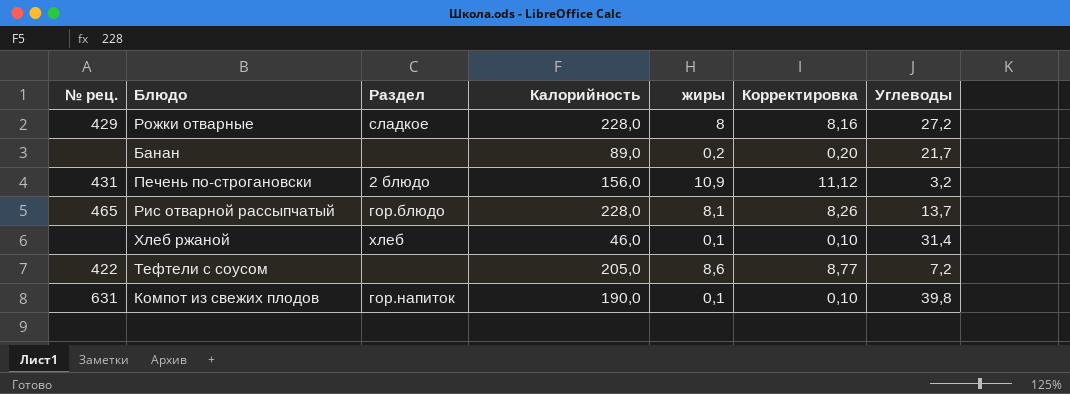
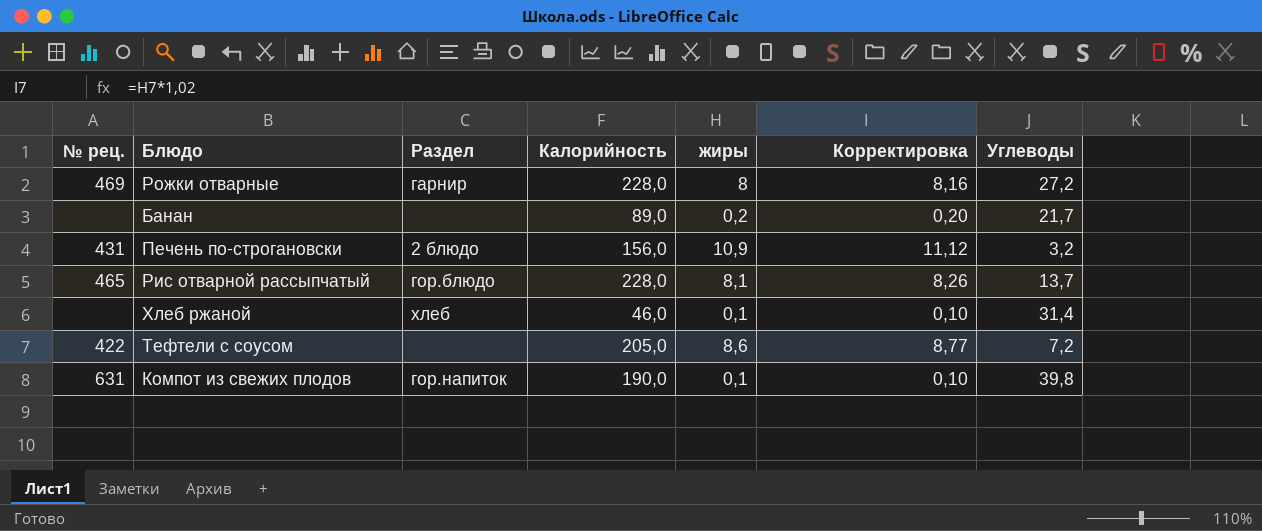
Рожки отварные | № рец.: 429 -> 469
Рожки отварные | Раздел: сладкое -> гарнир

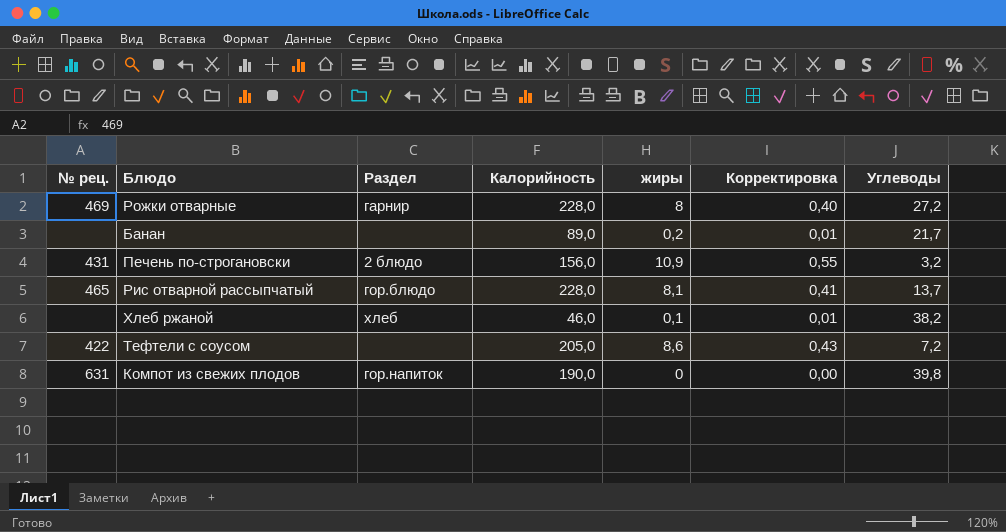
column Корректировка | formula: [жиры] * 1,02 -> [жиры] * 0,05
Хлеб ржаной | Углеводы: 31,4 -> 38,2
Компот из свежих плодов | жиры: 0,1 -> 0

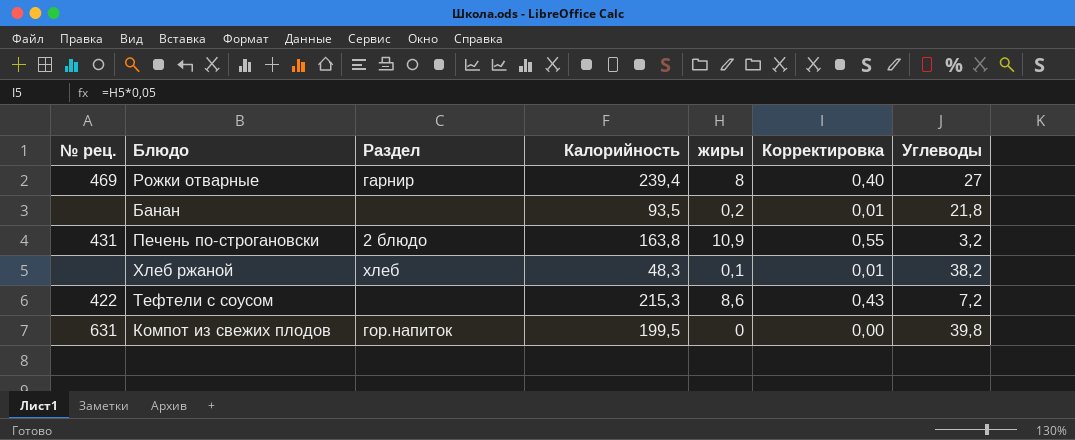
row Рис отварной рассыпчатый: 465 | гор.блюдо | 228,0 | 8,1 | 0,41 | 13,7 -> none
Рожки отварные | Калорийность: 228,0 -> 239,4
Рожки отварные | Углеводы: 27,2 -> 27
Банан | Калорийность: 89,0 -> 93,5
Банан | Углеводы: 21,7 -> 21,8
Печень по-строгановски | Калорийность: 156,0 -> 163,8
Хлеб ржаной | Калорийность: 46,0 -> 48,3
Тефтели с соусом | Калорийность: 205,0 -> 215,3
Компот из свежих плодов | Калорийность: 190,0 -> 199,5

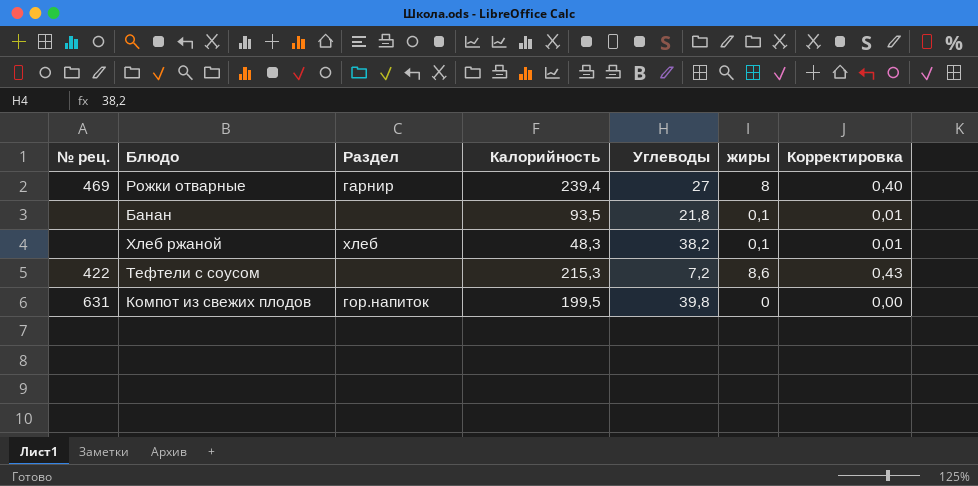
column Углеводы | position: 7 -> 5
row Печень по-строгановски: 431 | 2 блюдо | 163,8 | 10,9 | 0,55 | 3,2 -> none
Банан | жиры: 0,2 -> 0,1

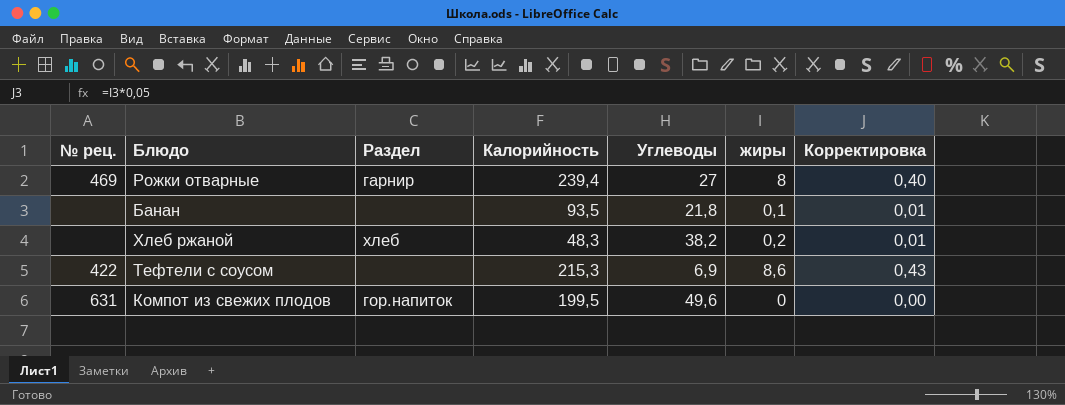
Хлеб ржаной | жиры: 0,1 -> 0,2
Тефтели с соусом | Углеводы: 7,2 -> 6,9
Компот из свежих плодов | Углеводы: 39,8 -> 49,6

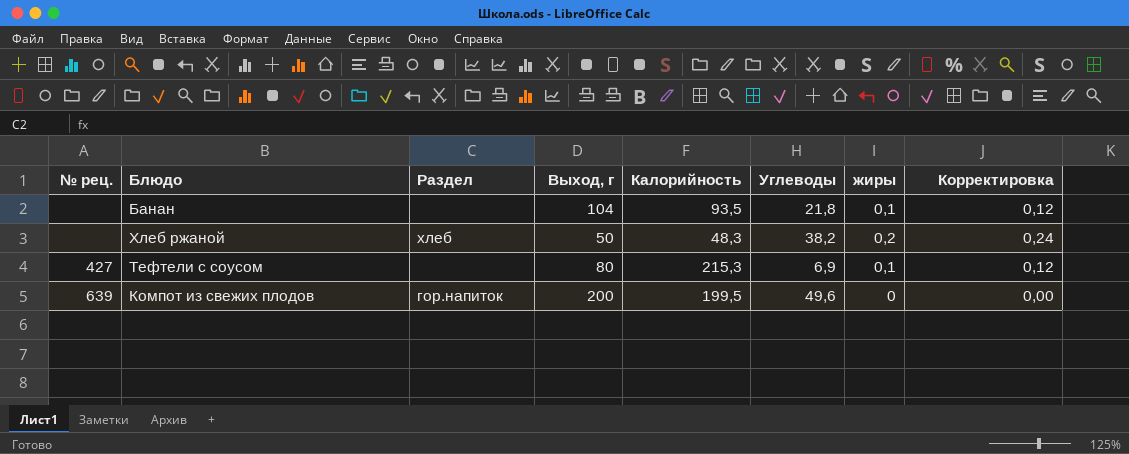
column Выход, г | position: none -> 4
column Корректировка | formula: [жиры] * 0,05 -> [жиры] * 1,2
row Рожки отварные: 469 | гарнир | 239,4 | 27 | 8 | 0,40 -> none
Тефтели с соусом | № рец.: 422 -> 427
Тефтели с соусом | жиры: 8,6 -> 0,1
Компот из свежих плодов | № рец.: 631 -> 639

